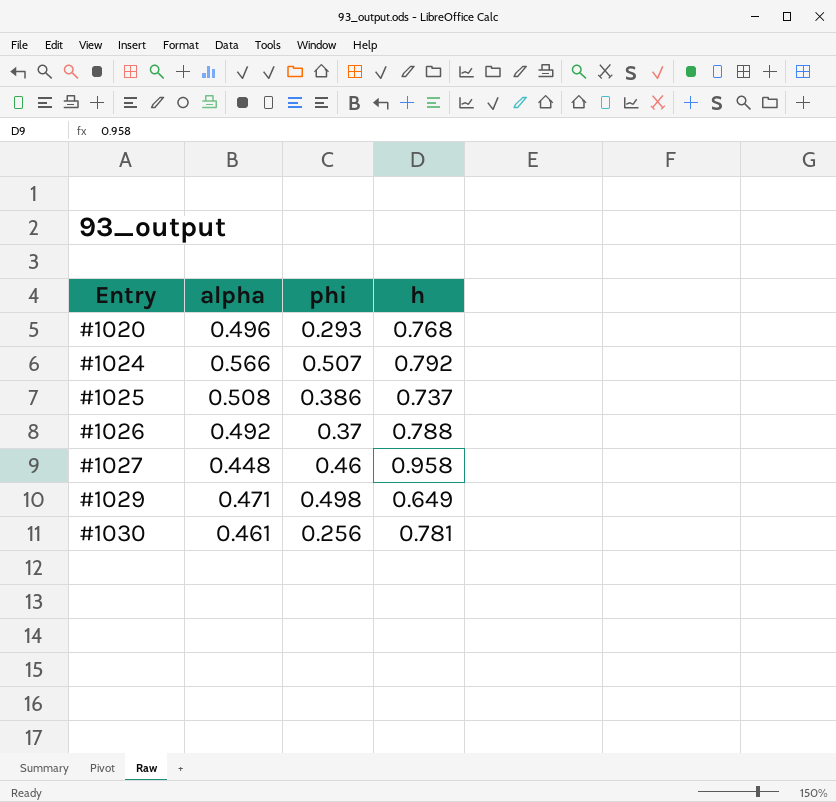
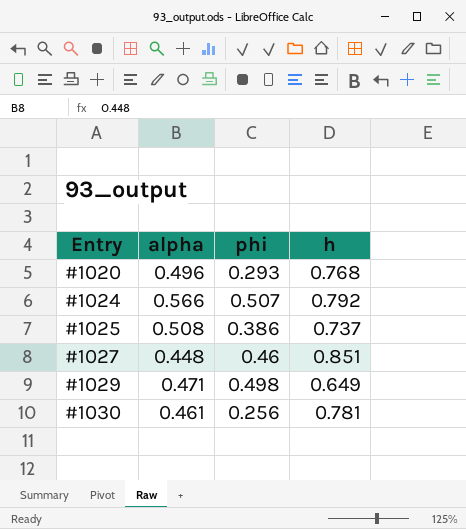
row #1026: 0.492 | 0.37 | 0.788 -> none
#1027 | h: 0.958 -> 0.851

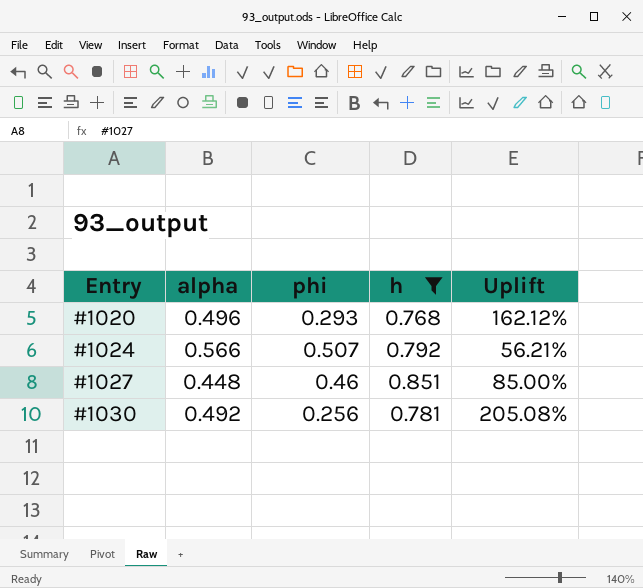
filter: none -> h >= 0.768
column Uplift | formula: none -> ([h] - [phi]) / [phi]
#1030 | alpha: 0.461 -> 0.492

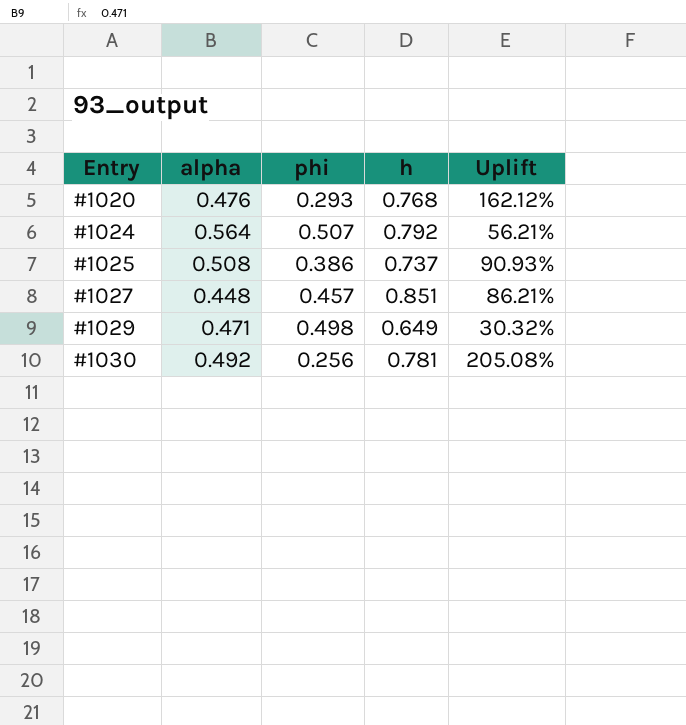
filter: h >= 0.768 -> none
#1020 | alpha: 0.496 -> 0.476
#1024 | alpha: 0.566 -> 0.564
#1027 | phi: 0.46 -> 0.457
#1027 | Uplift: 85.00% -> 86.21%

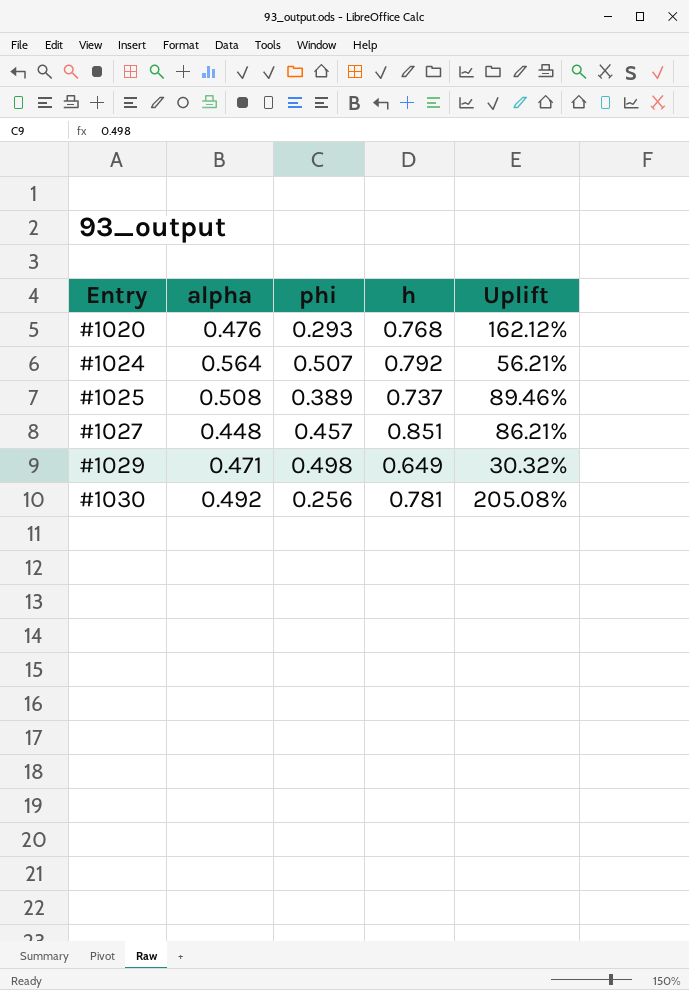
#1025 | phi: 0.386 -> 0.389
#1025 | Uplift: 90.93% -> 89.46%

